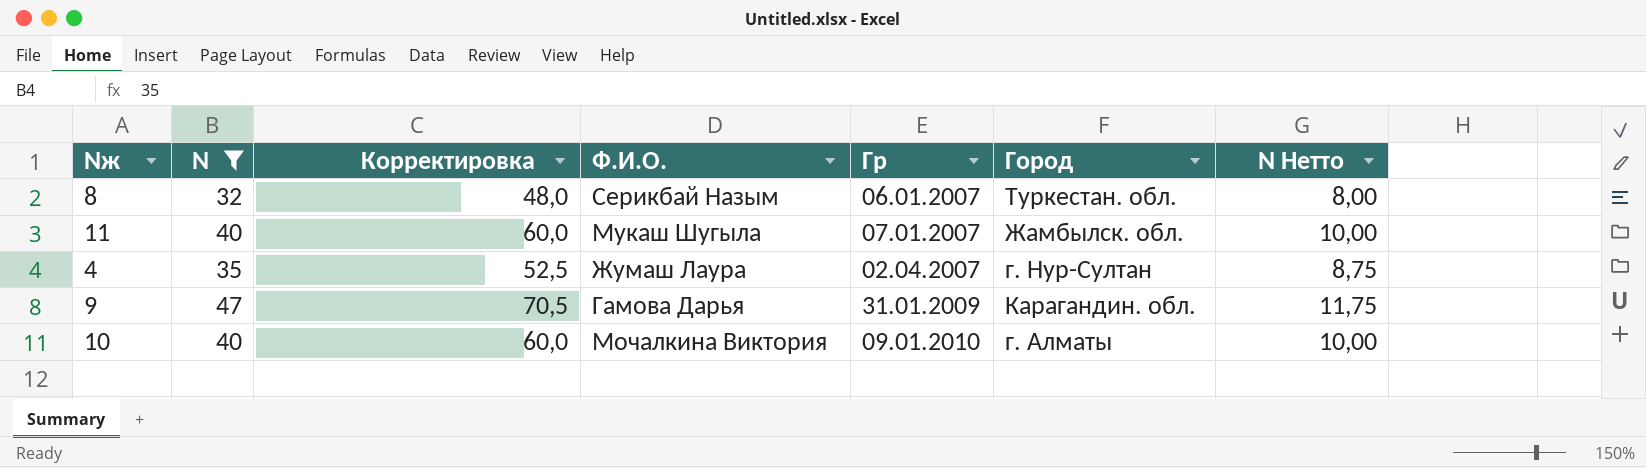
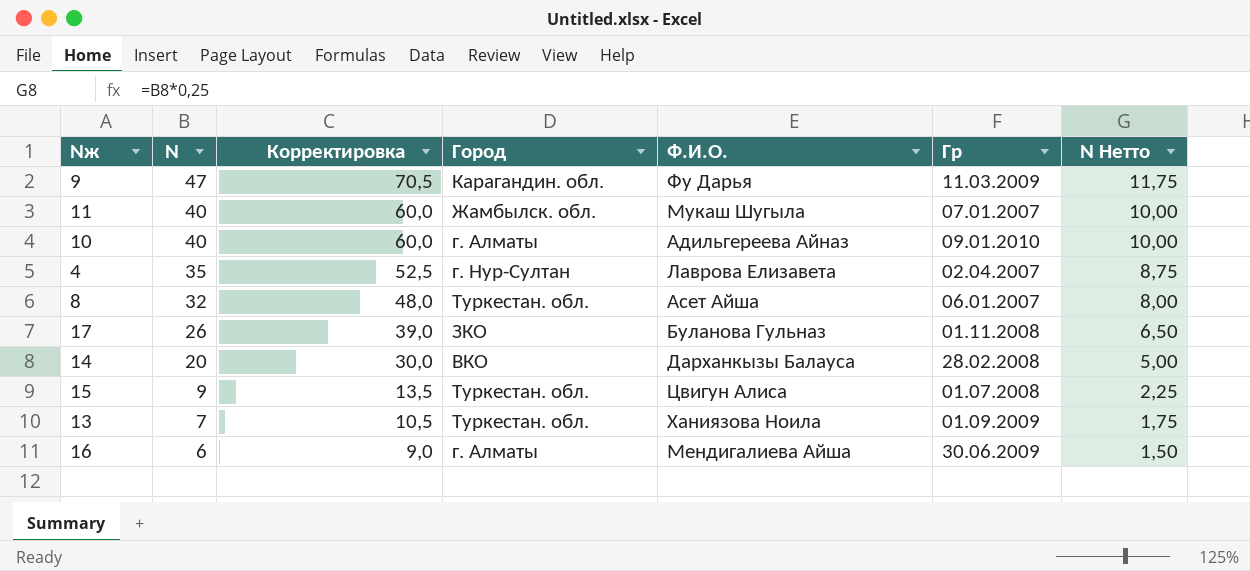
filter: N >= 32 -> none
row order: Гр ascending -> N descending
column Город | position: 6 -> 4
9 | Ф.И.О.: Гамова Дарья -> Фу Дарья
9 | Гр: 31.01.2009 -> 11.03.2009
10 | Ф.И.О.: Мочалкина Виктория -> Адильгереева Айназ
4 | Ф.И.О.: Жумаш Лаура -> Лаврова Елизавета
8 | Ф.И.О.: Серикбай Назым -> Асет Айша

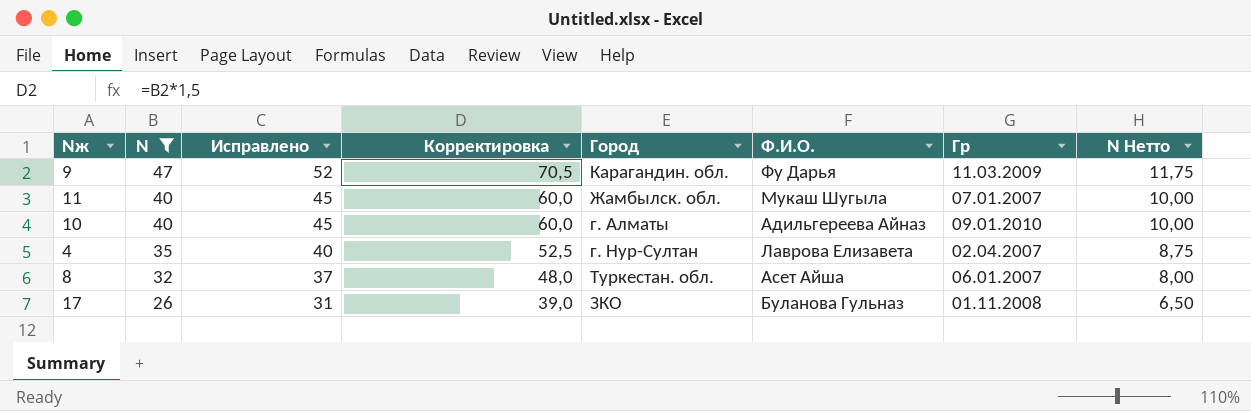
filter: none -> N >= 26
column Исправлено | formula: none -> [N] + 5

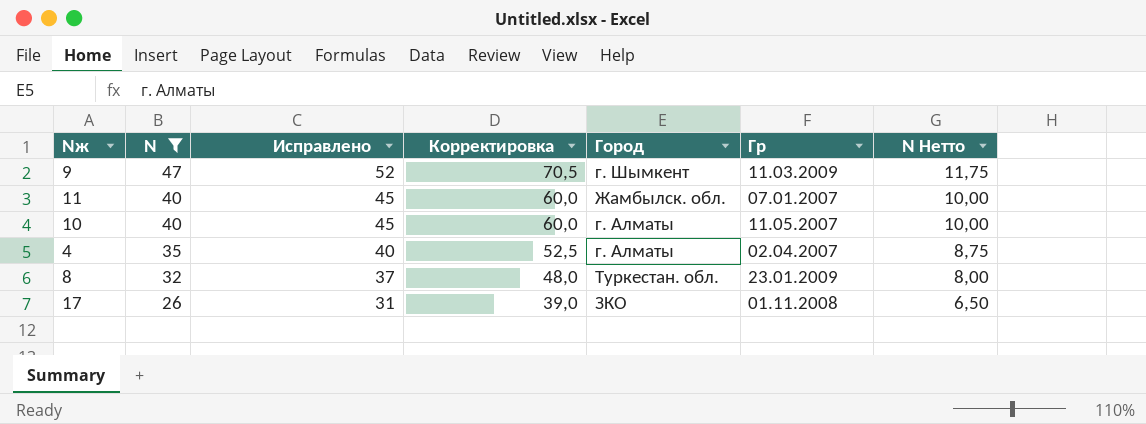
column Ф.И.О. | position: 6 -> none
9 | Город: Карагандин. обл. -> г. Шымкент
10 | Гр: 09.01.2010 -> 11.05.2007
4 | Город: г. Нур-Султан -> г. Алматы
8 | Гр: 06.01.2007 -> 23.01.2009

